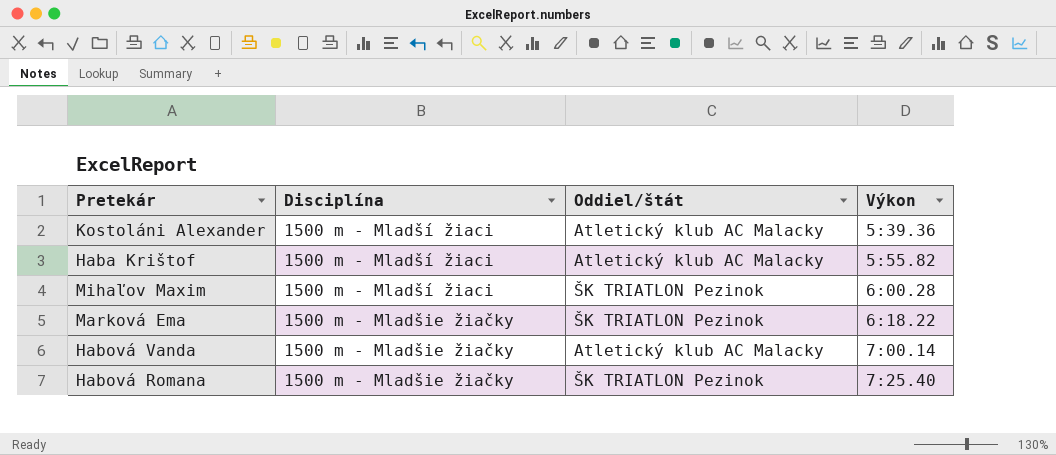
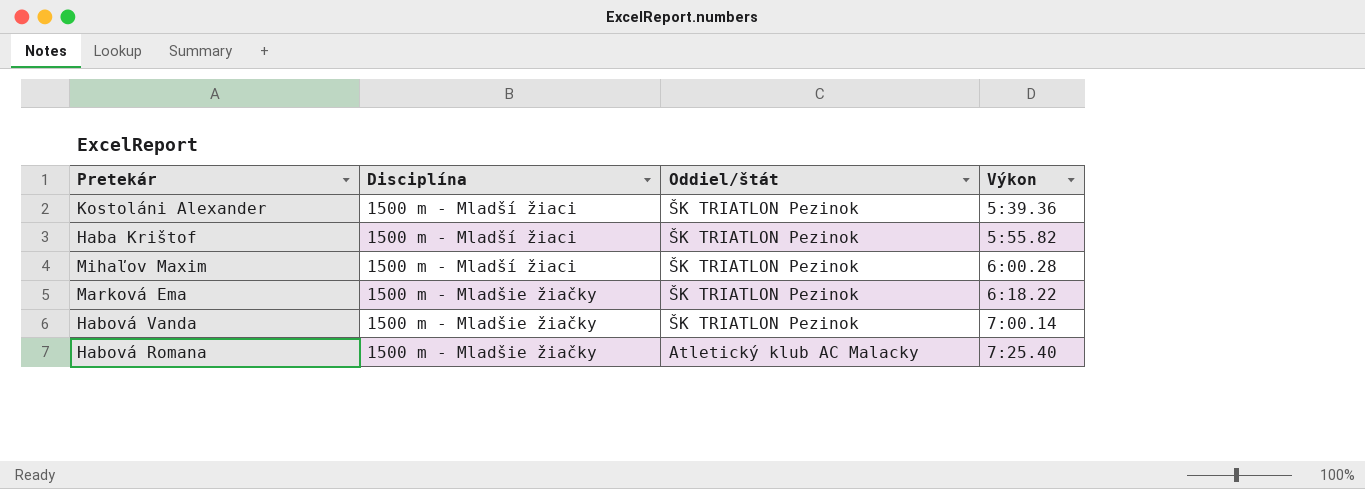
Kostoláni Alexander | Oddiel/štát: Atletický klub AC Malacky -> ŠK TRIATLON Pezinok
Haba Krištof | Oddiel/štát: Atletický klub AC Malacky -> ŠK TRIATLON Pezinok
Habová Vanda | Oddiel/štát: Atletický klub AC Malacky -> ŠK TRIATLON Pezinok
Habová Romana | Oddiel/štát: ŠK TRIATLON Pezinok -> Atletický klub AC Malacky

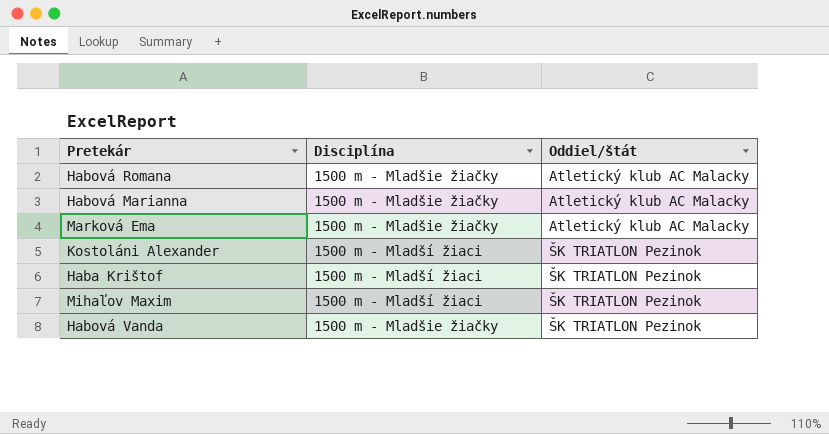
row order: Disciplína ascending -> Oddiel/štát ascending
column Výkon | position: 4 -> none
row Habová Marianna: none -> 1500 m - Mladšie žiačky | Atletický klub AC Malacky
Marková Ema | Oddiel/štát: ŠK TRIATLON Pezinok -> Atletický klub AC Malacky

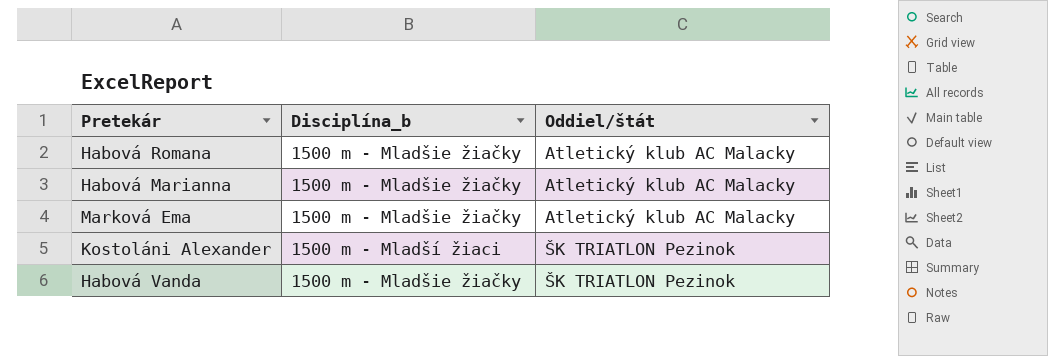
column name: Disciplína -> Disciplína_b
row Haba Krištof: 1500 m - Mladší žiaci | ŠK TRIATLON Pezinok -> none
row Mihaľov Maxim: 1500 m - Mladší žiaci | ŠK TRIATLON Pezinok -> none

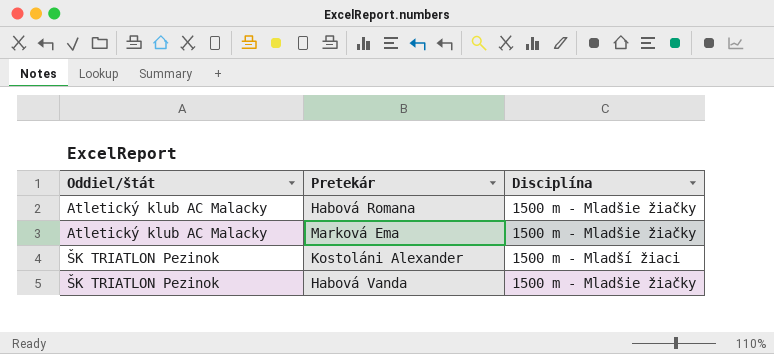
column Oddiel/štát | position: 3 -> 1
column name: Disciplína_b -> Disciplína
row Habová Marianna: 1500 m - Mladšie žiačky | Atletický klub AC Malacky -> none

